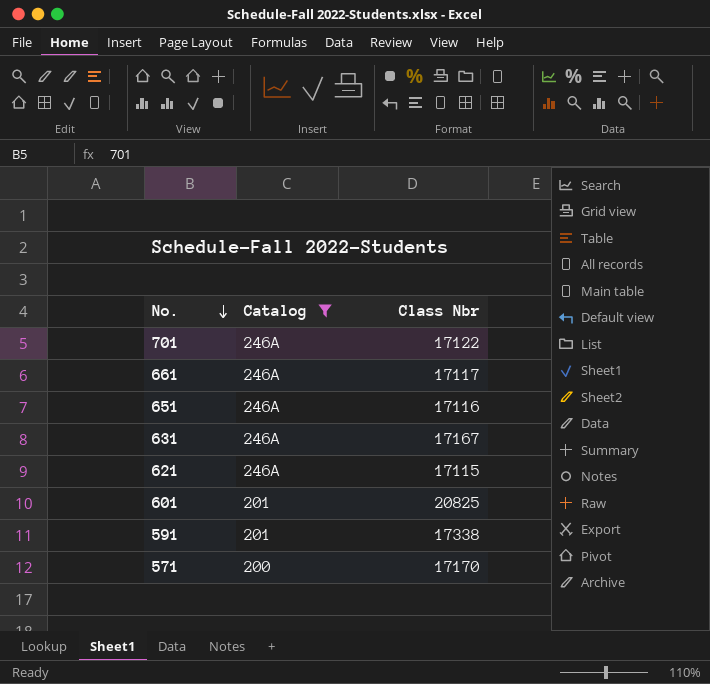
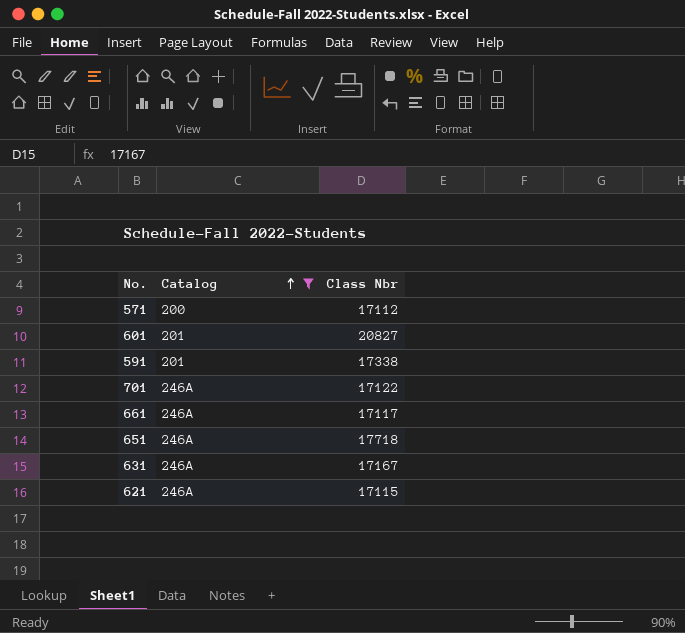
row order: No. descending -> Catalog ascending
571 | Class Nbr: 17170 -> 17112
601 | Class Nbr: 20825 -> 20827
651 | Class Nbr: 17116 -> 17718

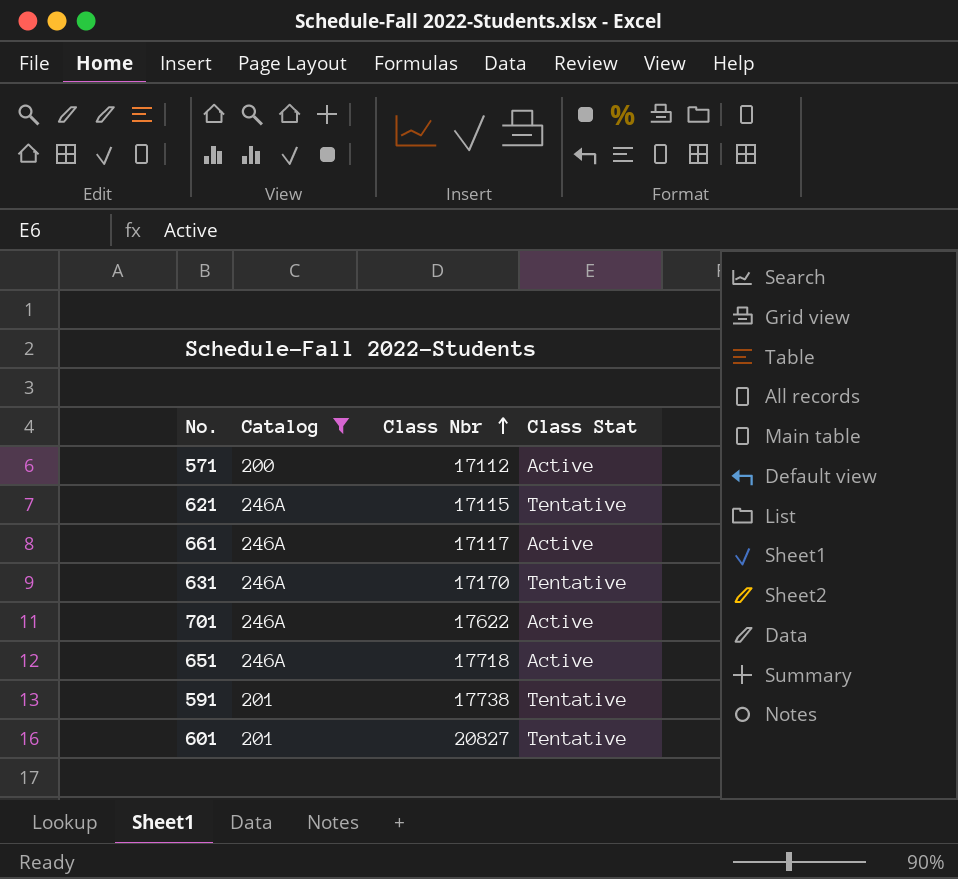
row order: Catalog ascending -> Class Nbr ascending
column Class Stat | position: none -> 4
631 | Class Nbr: 17167 -> 17170
701 | Class Nbr: 17122 -> 17622
591 | Class Nbr: 17338 -> 17738

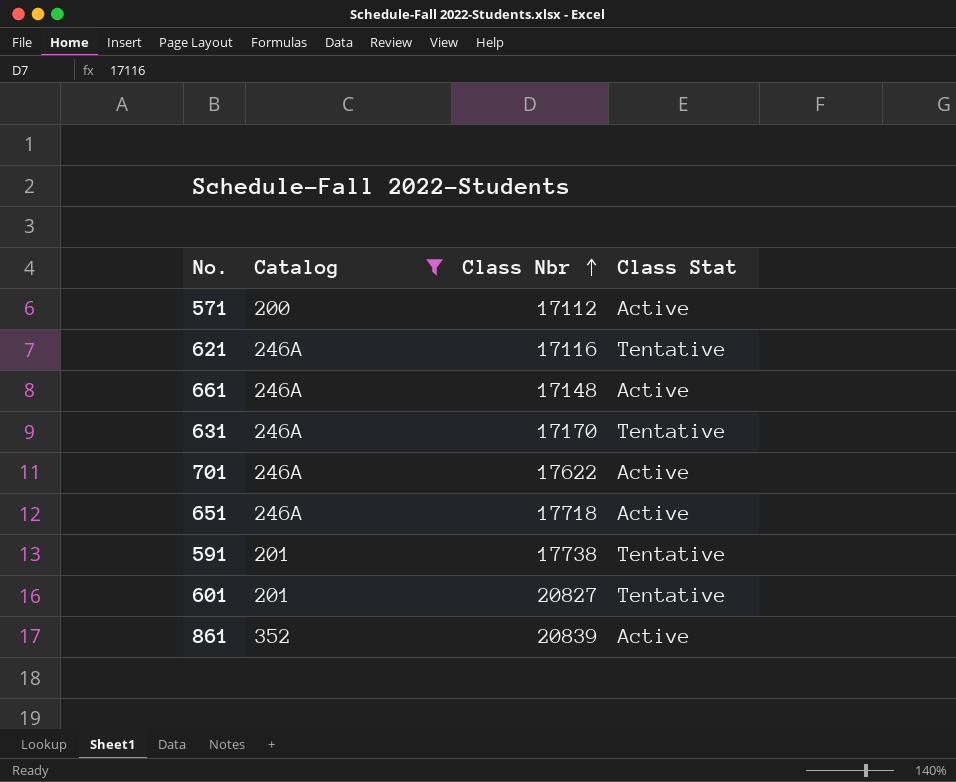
621 | Class Nbr: 17115 -> 17116
661 | Class Nbr: 17117 -> 17148
row 861: none -> 352 | 20839 | Active

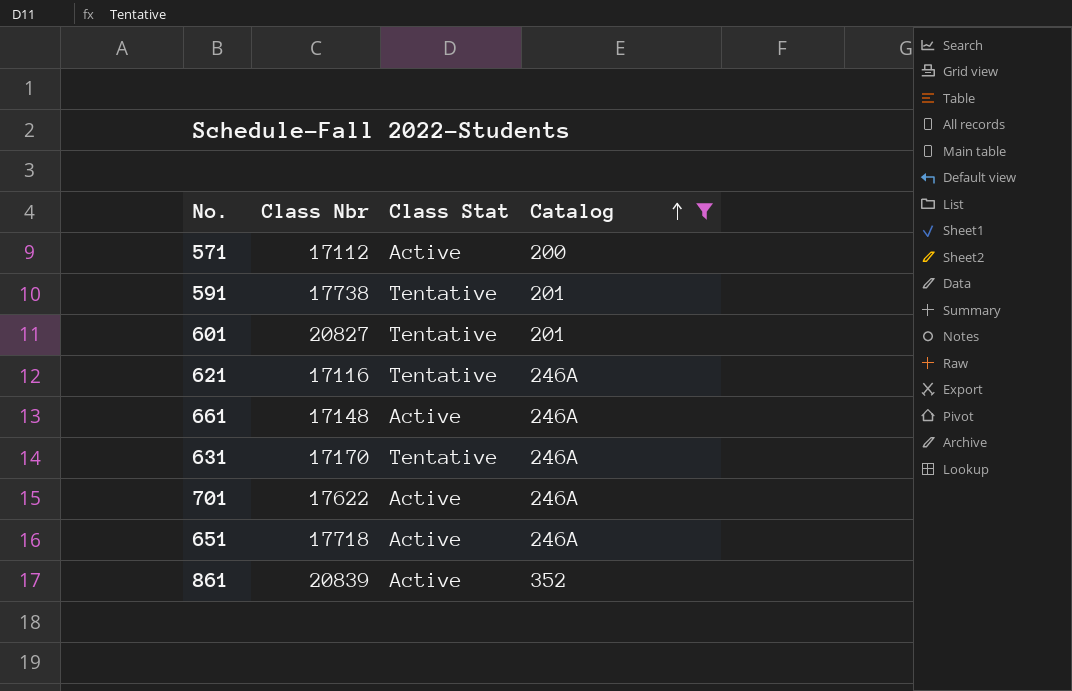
row order: Class Nbr ascending -> Catalog ascending
column Catalog | position: 2 -> 4

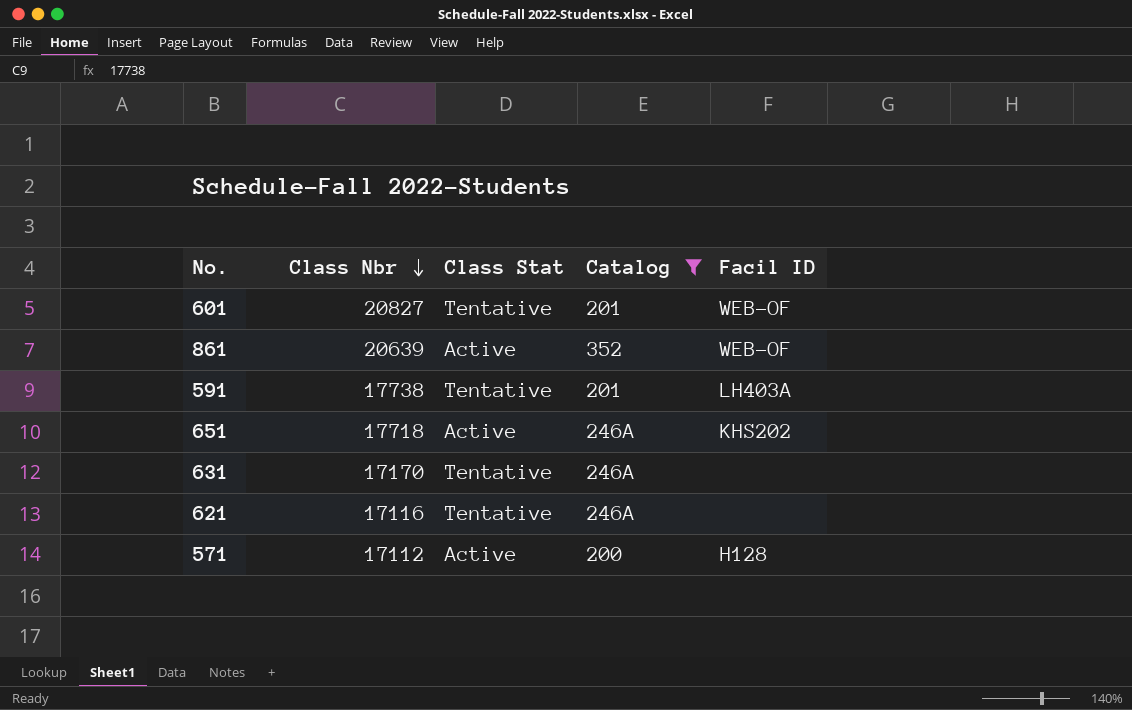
row order: Catalog ascending -> Class Nbr descending
column Facil ID | position: none -> 5
row 661: 17148 | Active | 246A -> none
row 701: 17622 | Active | 246A -> none
861 | Class Nbr: 20839 -> 20639

